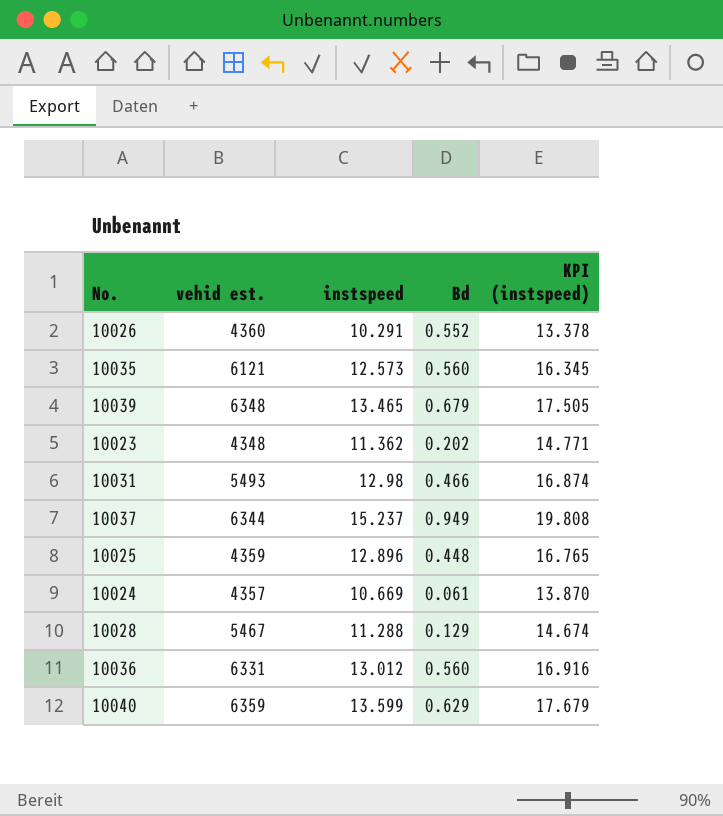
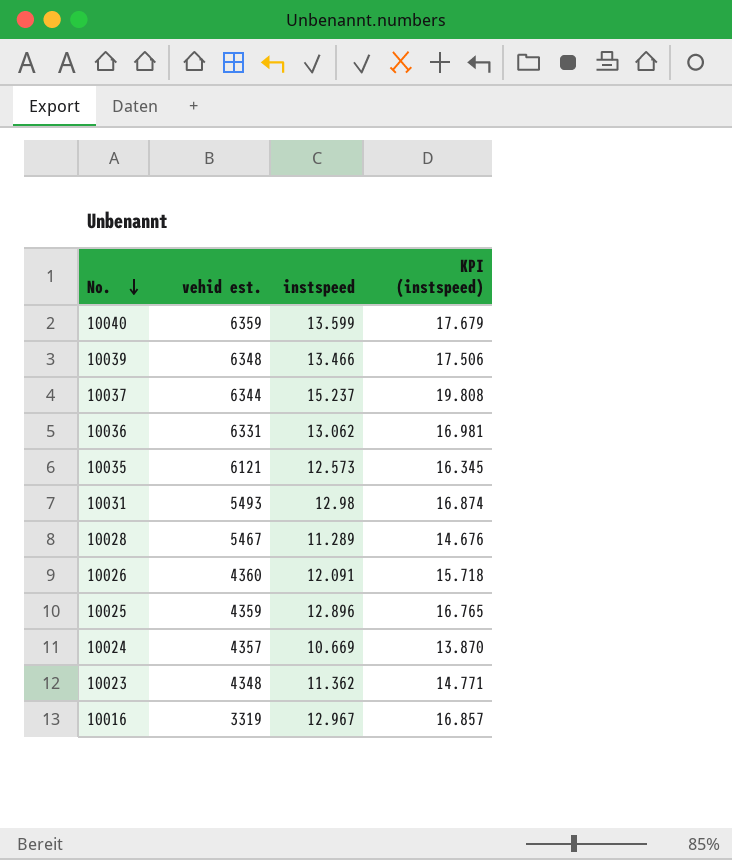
row order: none -> No. descending
column Bd | position: 4 -> none
10039 | instspeed: 13.465 -> 13.466
10039 | KPI (instspeed): 17.505 -> 17.506
10036 | instspeed: 13.012 -> 13.062
10036 | KPI (instspeed): 16.916 -> 16.981
10028 | instspeed: 11.288 -> 11.289
10028 | KPI (instspeed): 14.674 -> 14.676
10026 | instspeed: 10.291 -> 12.091
10026 | KPI (instspeed): 13.378 -> 15.718
row 10016: none -> 3319 | 12.967 | 16.857

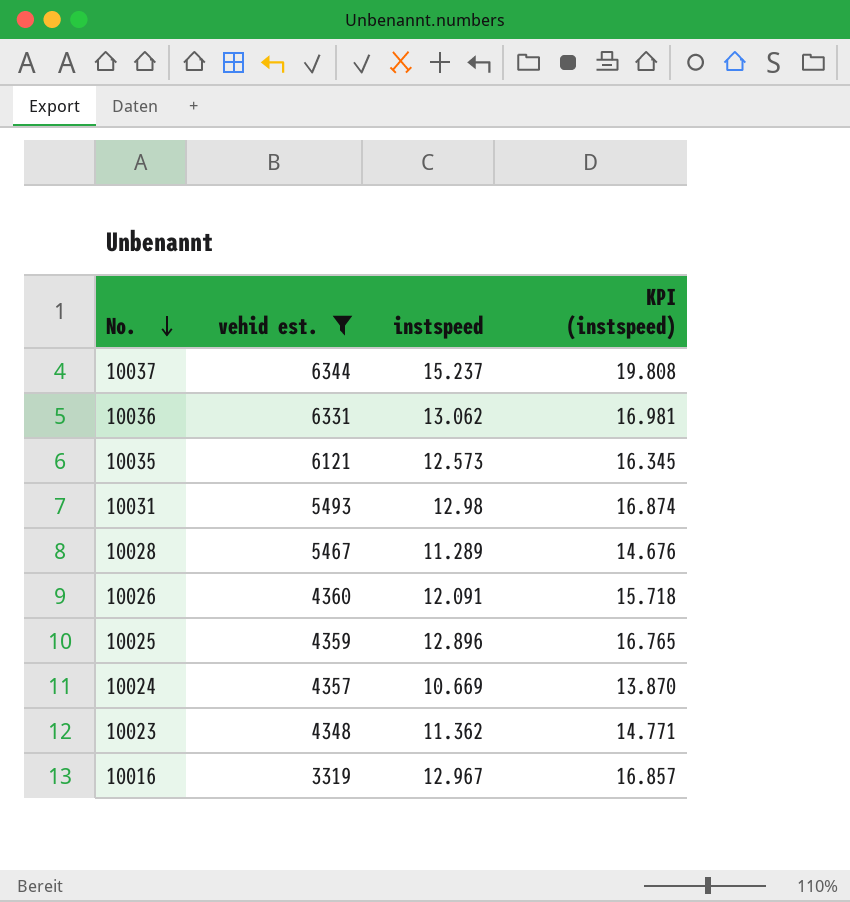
filter: none -> vehid est. <= 6344

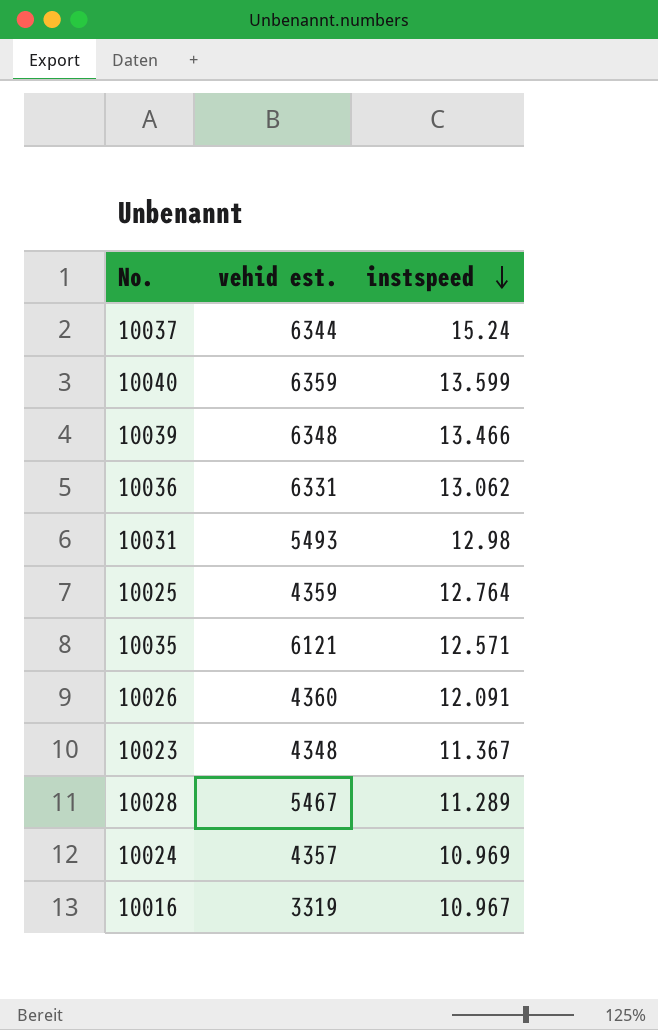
filter: vehid est. <= 6344 -> none
row order: No. descending -> instspeed descending
column KPI (instspeed) | formula: [instspeed] * 1.3 -> none
10037 | instspeed: 15.237 -> 15.24
10025 | instspeed: 12.896 -> 12.764
10035 | instspeed: 12.573 -> 12.571
10023 | instspeed: 11.362 -> 11.367
10024 | instspeed: 10.669 -> 10.969
10016 | instspeed: 12.967 -> 10.967

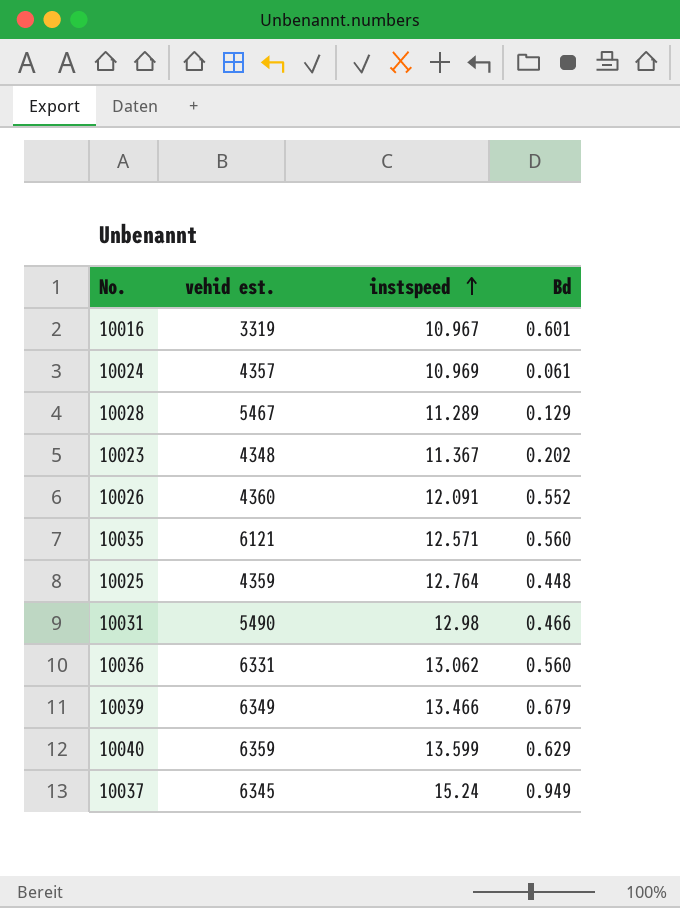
row order: instspeed descending -> instspeed ascending
column Bd | position: none -> 4
10031 | vehid est.: 5493 -> 5490
10039 | vehid est.: 6348 -> 6349
10037 | vehid est.: 6344 -> 6345

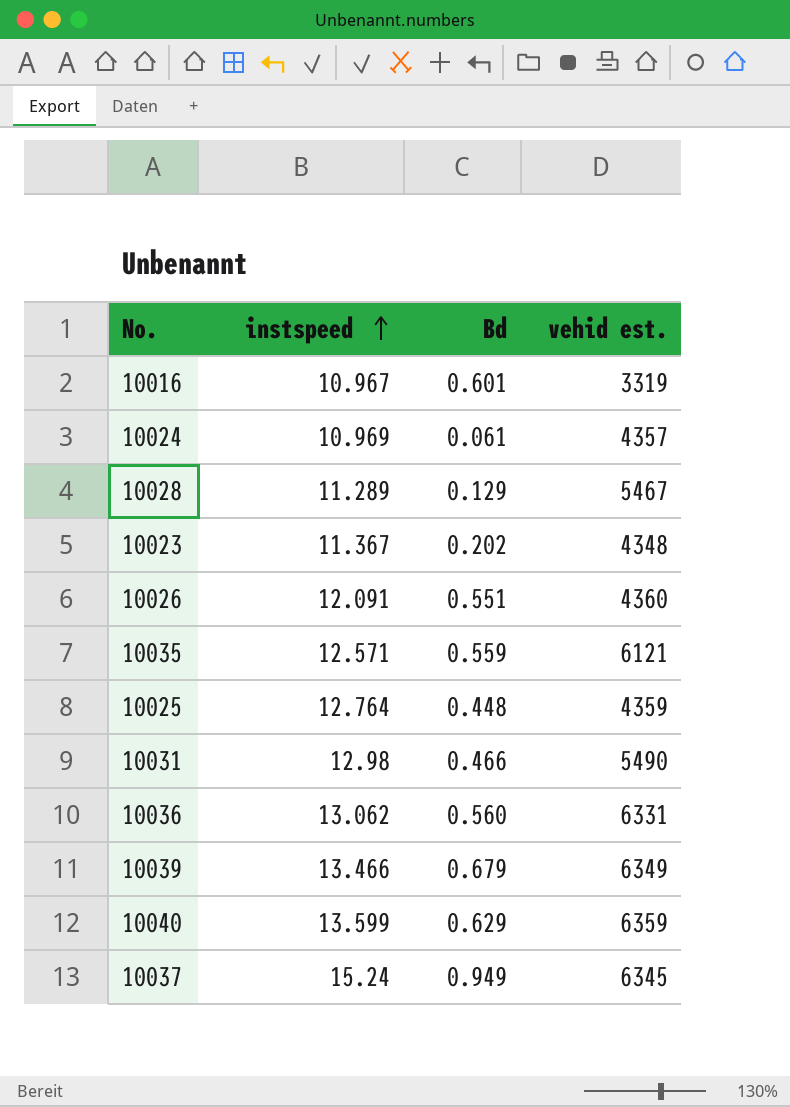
column vehid est. | position: 2 -> 4
10026 | Bd: 0.552 -> 0.551
10035 | Bd: 0.560 -> 0.559

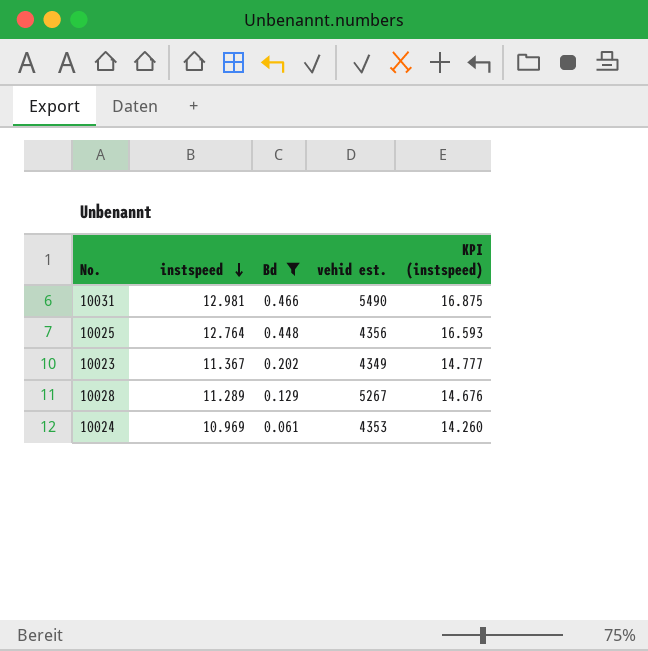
filter: none -> Bd <= 0.466
row order: instspeed ascending -> instspeed descending
column KPI (instspeed) | formula: none -> [instspeed] * 1.3
10031 | instspeed: 12.98 -> 12.981
10025 | vehid est.: 4359 -> 4356
10023 | vehid est.: 4348 -> 4349
10028 | vehid est.: 5467 -> 5267
10024 | vehid est.: 4357 -> 4353

